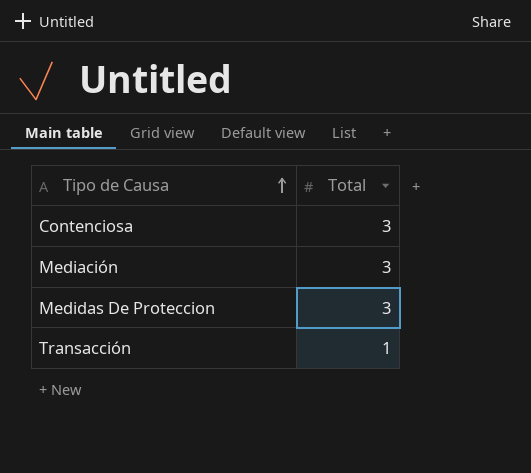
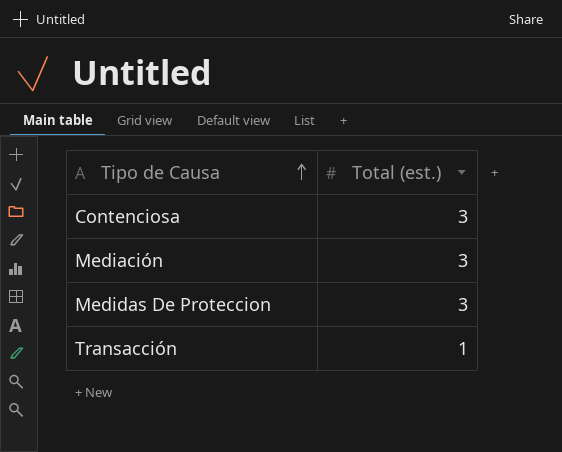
column name: Total -> Total (est.)

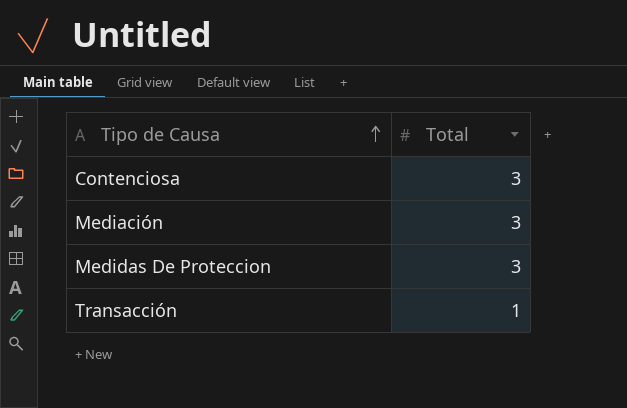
column name: Total (est.) -> Total

